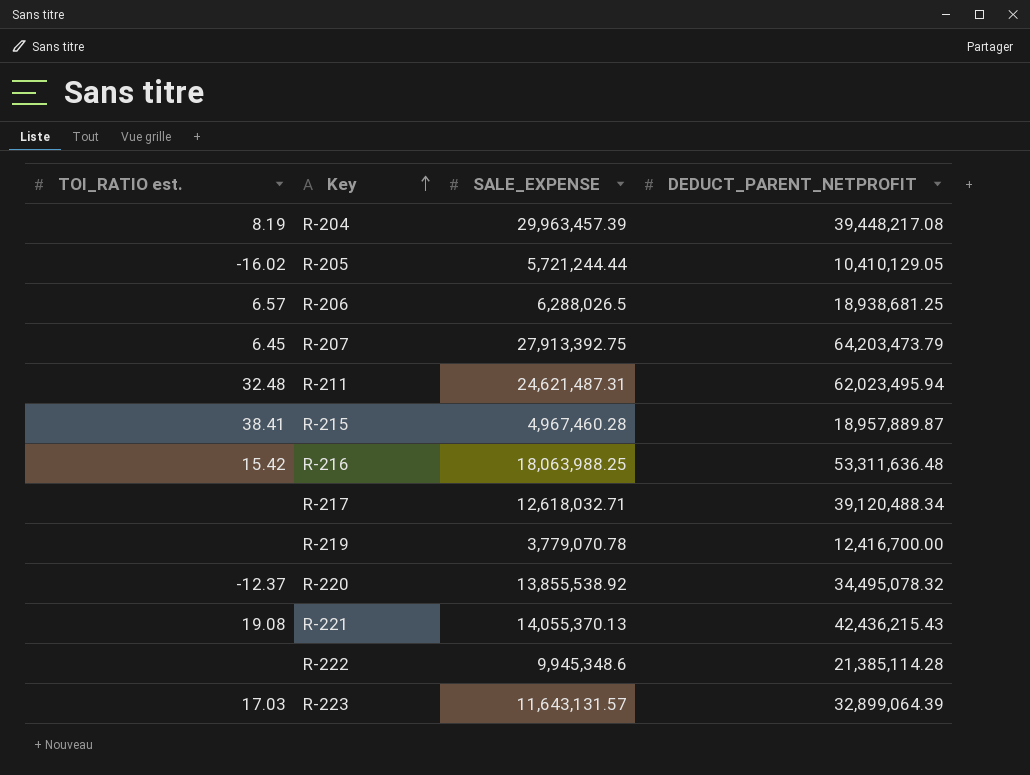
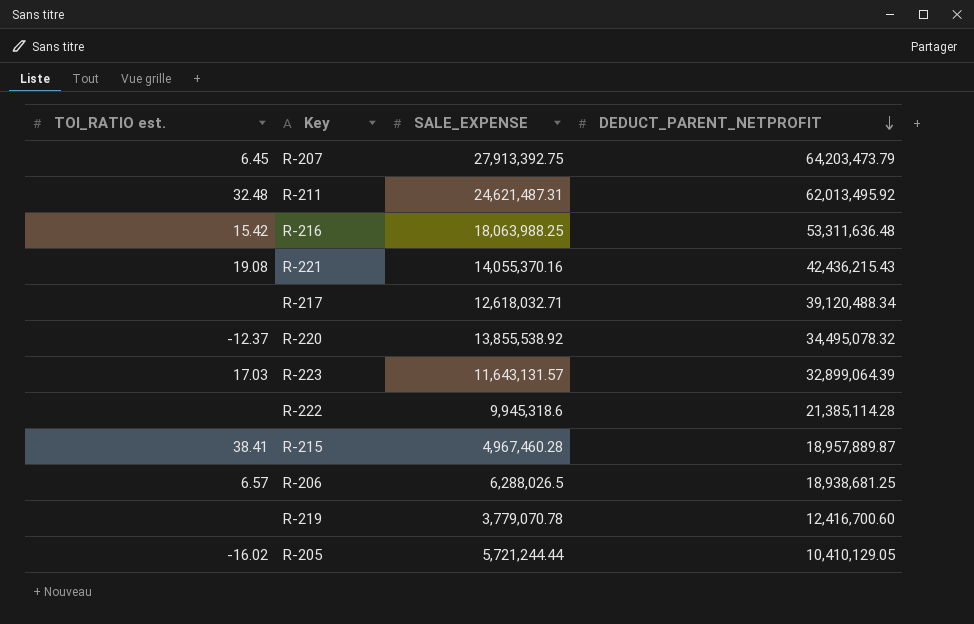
row order: Key ascending -> DEDUCT_PARENT_NETPROFIT descending
row R-204: 8.19 | 29,963,457.39 | 39,448,217.08 -> none
R-211 | DEDUCT_PARENT_NETPROFIT: 62,023,495.94 -> 62,013,495.92
R-221 | SALE_EXPENSE: 14,055,370.13 -> 14,055,370.16
R-222 | SALE_EXPENSE: 9,945,348.6 -> 9,945,318.6
R-219 | DEDUCT_PARENT_NETPROFIT: 12,416,700.00 -> 12,416,700.60

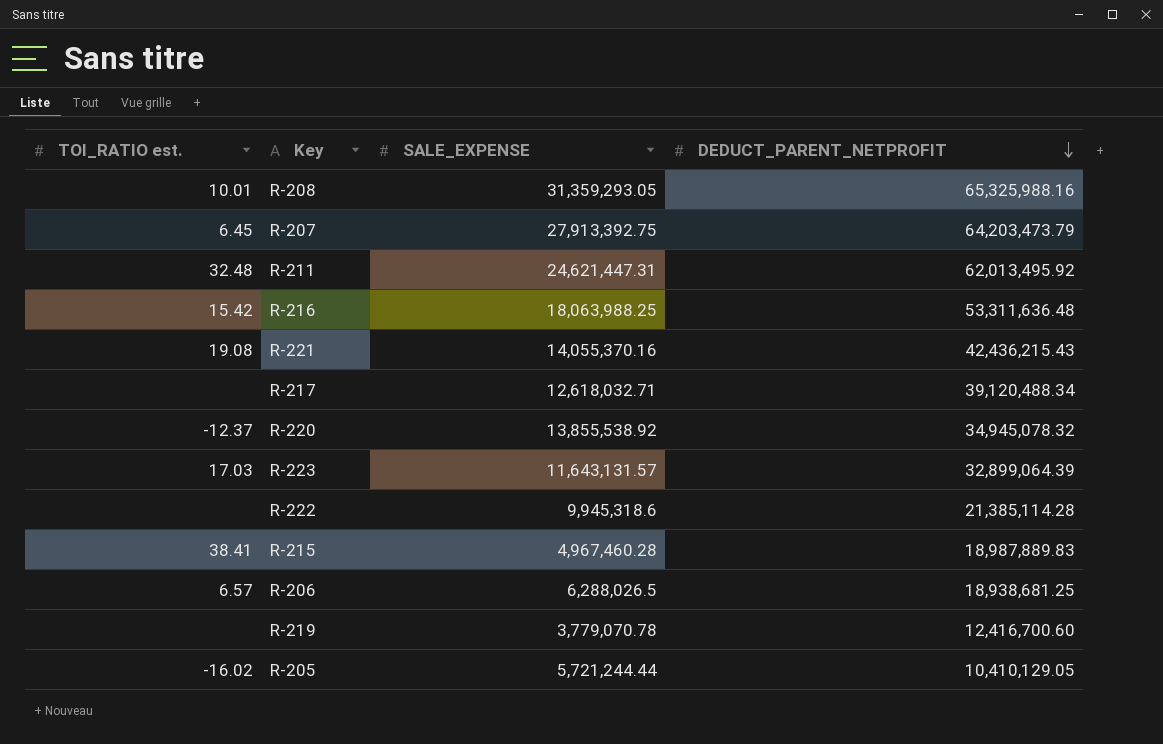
row R-208: none -> 10.01 | 31,359,293.05 | 65,325,988.16
R-211 | SALE_EXPENSE: 24,621,487.31 -> 24,621,447.31
R-220 | DEDUCT_PARENT_NETPROFIT: 34,495,078.32 -> 34,945,078.32
R-215 | DEDUCT_PARENT_NETPROFIT: 18,957,889.87 -> 18,987,889.83

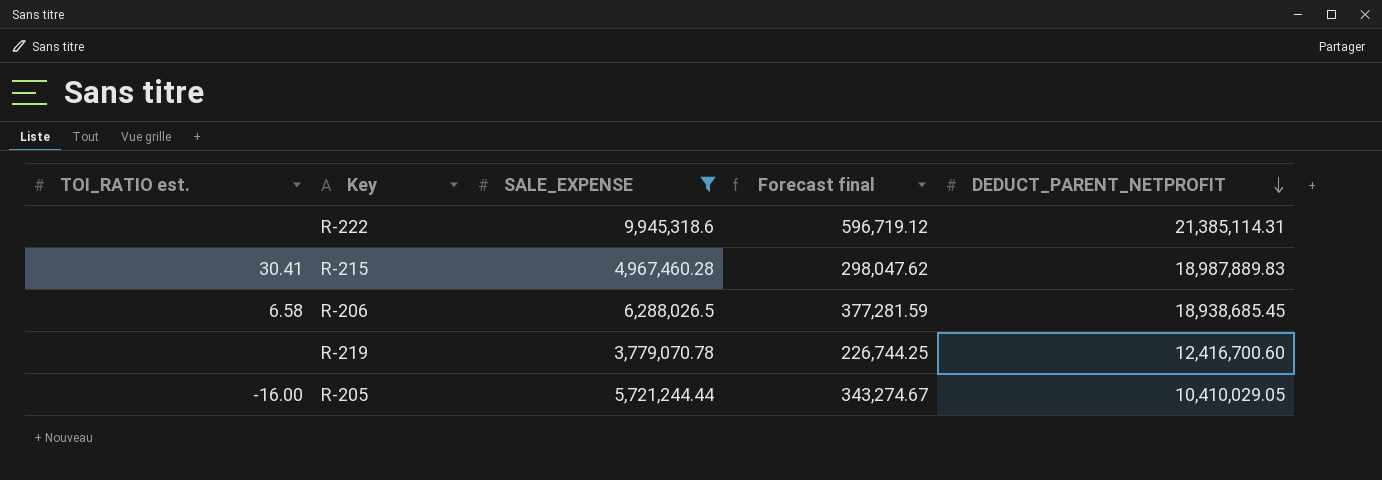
filter: none -> SALE_EXPENSE <= 9,945,318.6
column Forecast final | formula: none -> [SALE_EXPENSE] * 0.06
R-222 | DEDUCT_PARENT_NETPROFIT: 21,385,114.28 -> 21,385,114.31
R-215 | TOI_RATIO est.: 38.41 -> 30.41
R-206 | TOI_RATIO est.: 6.57 -> 6.58
R-206 | DEDUCT_PARENT_NETPROFIT: 18,938,681.25 -> 18,938,685.45
R-205 | TOI_RATIO est.: -16.02 -> -16.00
R-205 | DEDUCT_PARENT_NETPROFIT: 10,410,129.05 -> 10,410,029.05

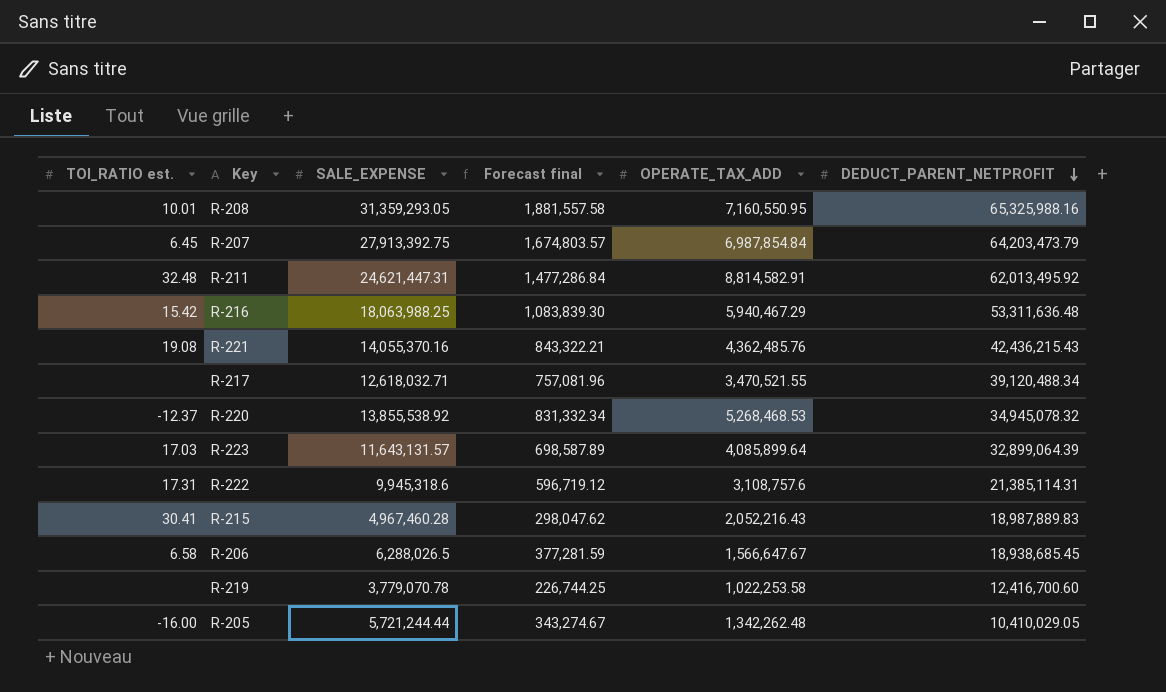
filter: SALE_EXPENSE <= 9,945,318.6 -> none
column OPERATE_TAX_ADD | position: none -> 5
R-222 | TOI_RATIO est.: none -> 17.31

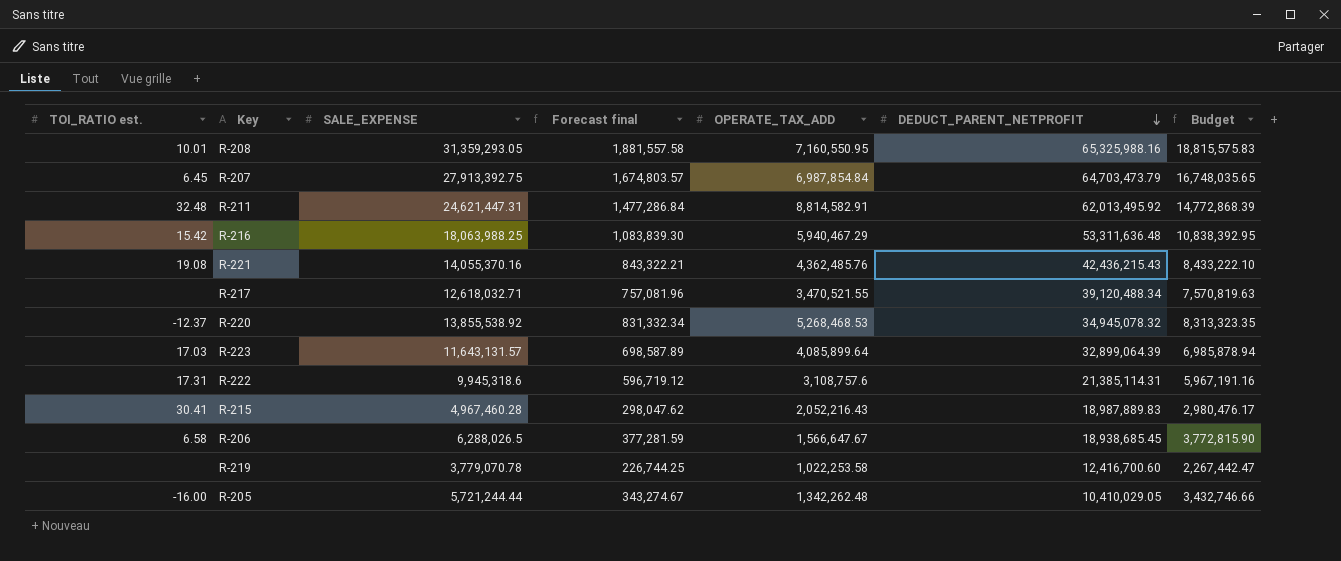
column Budget | formula: none -> [SALE_EXPENSE] * 0.6
R-207 | DEDUCT_PARENT_NETPROFIT: 64,203,473.79 -> 64,703,473.79

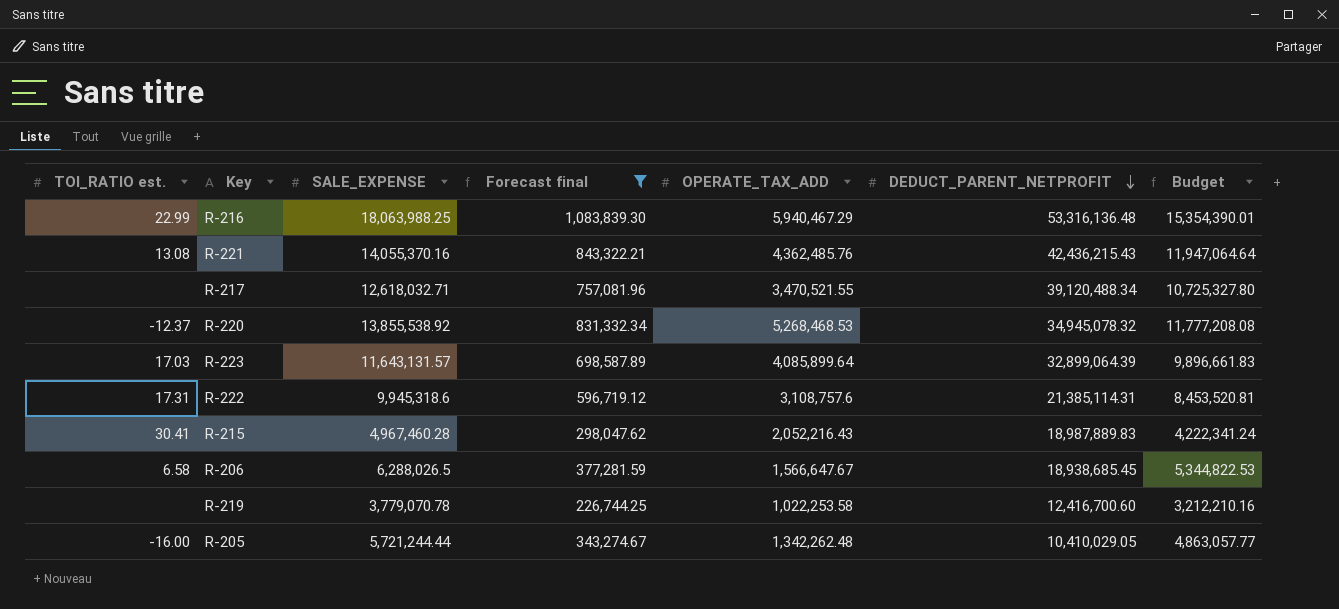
filter: none -> Forecast final <= 1,083,839.30
column Budget | formula: [SALE_EXPENSE] * 0.6 -> [SALE_EXPENSE] * 0.85
R-216 | TOI_RATIO est.: 15.42 -> 22.99
R-216 | DEDUCT_PARENT_NETPROFIT: 53,311,636.48 -> 53,316,136.48
R-221 | TOI_RATIO est.: 19.08 -> 13.08

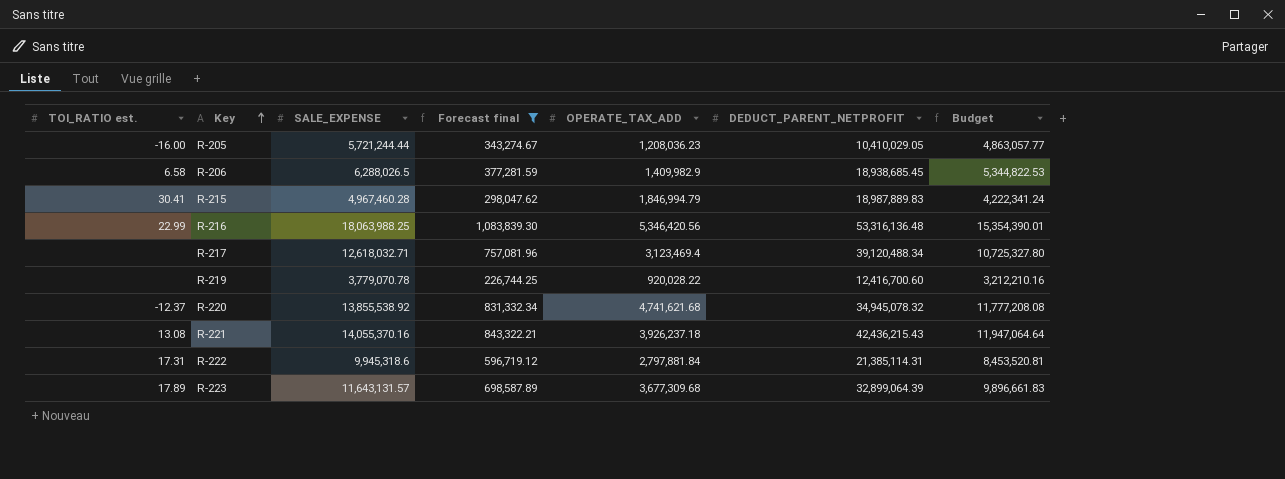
row order: DEDUCT_PARENT_NETPROFIT descending -> Key ascending
R-205 | OPERATE_TAX_ADD: 1,342,262.48 -> 1,208,036.23
R-206 | OPERATE_TAX_ADD: 1,566,647.67 -> 1,409,982.9
R-215 | OPERATE_TAX_ADD: 2,052,216.43 -> 1,846,994.79
R-216 | OPERATE_TAX_ADD: 5,940,467.29 -> 5,346,420.56
R-217 | OPERATE_TAX_ADD: 3,470,521.55 -> 3,123,469.4
R-219 | OPERATE_TAX_ADD: 1,022,253.58 -> 920,028.22
R-220 | OPERATE_TAX_ADD: 5,268,468.53 -> 4,741,621.68
R-221 | OPERATE_TAX_ADD: 4,362,485.76 -> 3,926,237.18
R-222 | OPERATE_TAX_ADD: 3,108,757.6 -> 2,797,881.84
R-223 | TOI_RATIO est.: 17.03 -> 17.89
R-223 | OPERATE_TAX_ADD: 4,085,899.64 -> 3,677,309.68

